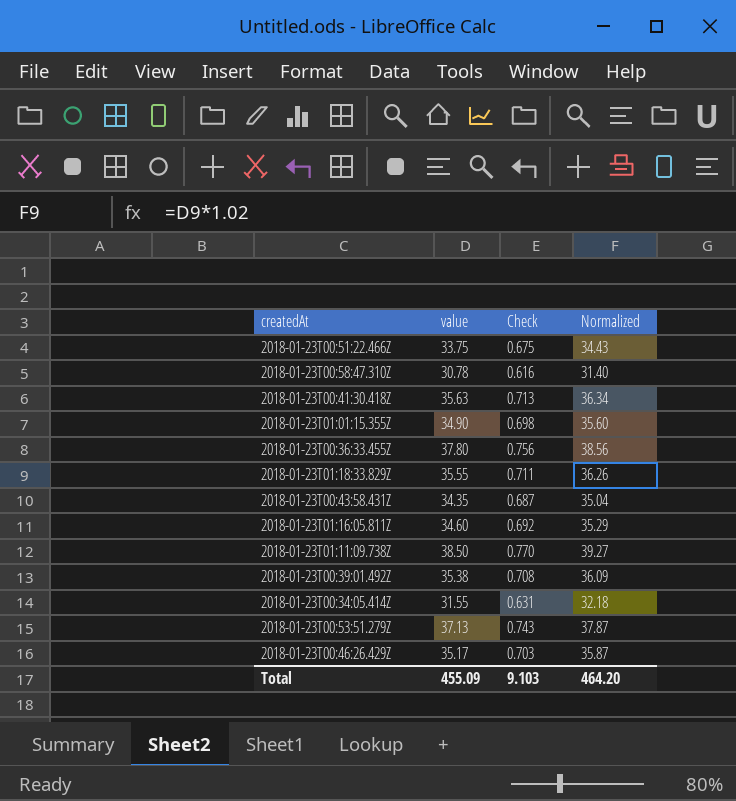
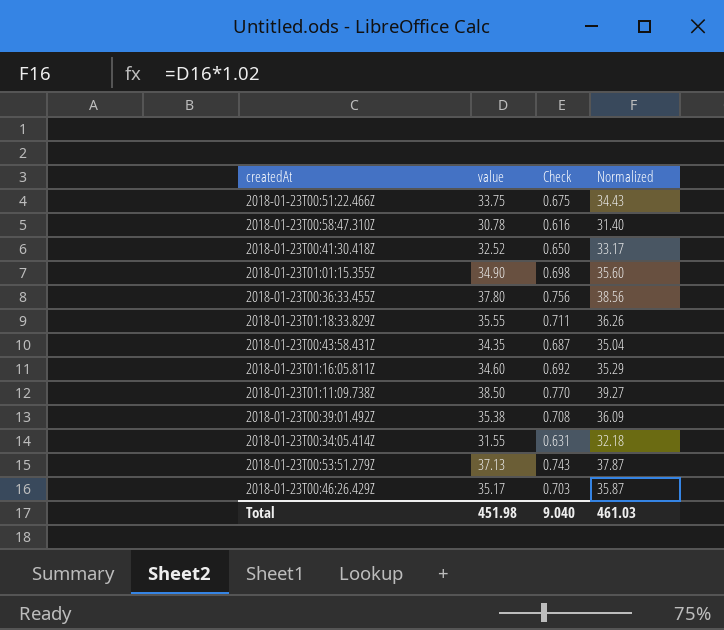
2018-01-23T00:41:30.418Z | value: 35.63 -> 32.52
2018-01-23T00:41:30.418Z | Check: 0.713 -> 0.650
2018-01-23T00:41:30.418Z | Normalized: 36.34 -> 33.17
Total | value: 455.09 -> 451.98
Total | Check: 9.103 -> 9.040
Total | Normalized: 464.20 -> 461.03

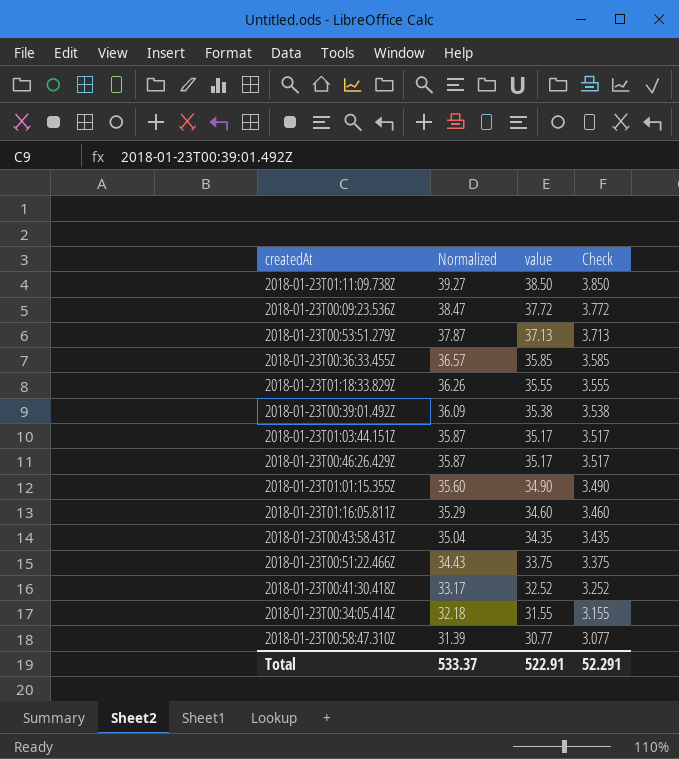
row order: none -> Normalized descending
column Normalized | position: 4 -> 2
column Check | formula: [value] * 0.02 -> [value] * 0.1
row 2018-01-23T00:09:23.536Z: none -> 38.47 | 37.72 | 3.772
2018-01-23T00:36:33.455Z | Normalized: 38.56 -> 36.57
2018-01-23T00:36:33.455Z | value: 37.80 -> 35.85
row 2018-01-23T01:03:44.151Z: none -> 35.87 | 35.17 | 3.517
2018-01-23T00:58:47.310Z | Normalized: 31.40 -> 31.39
2018-01-23T00:58:47.310Z | value: 30.78 -> 30.77
Total | Normalized: 461.03 -> 533.37
Total | value: 451.98 -> 522.91
Total | Check: 9.040 -> 52.291

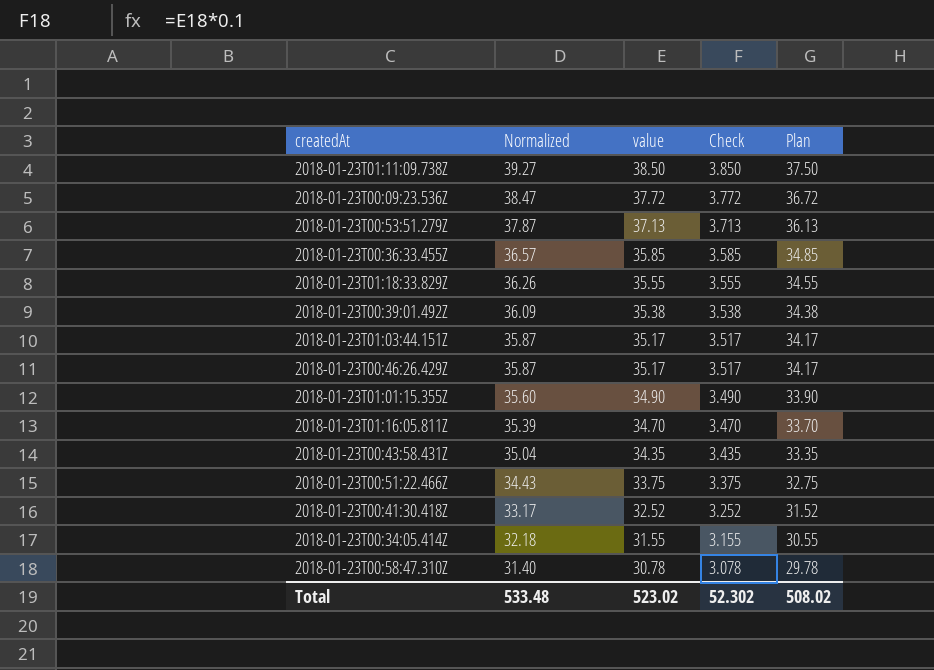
column Plan | formula: none -> [value] - 1
2018-01-23T01:16:05.811Z | Normalized: 35.29 -> 35.39
2018-01-23T01:16:05.811Z | value: 34.60 -> 34.70
2018-01-23T01:16:05.811Z | Check: 3.460 -> 3.470
2018-01-23T00:58:47.310Z | Normalized: 31.39 -> 31.40
2018-01-23T00:58:47.310Z | value: 30.77 -> 30.78
2018-01-23T00:58:47.310Z | Check: 3.077 -> 3.078
Total | Normalized: 533.37 -> 533.48
Total | value: 522.91 -> 523.02
Total | Check: 52.291 -> 52.302

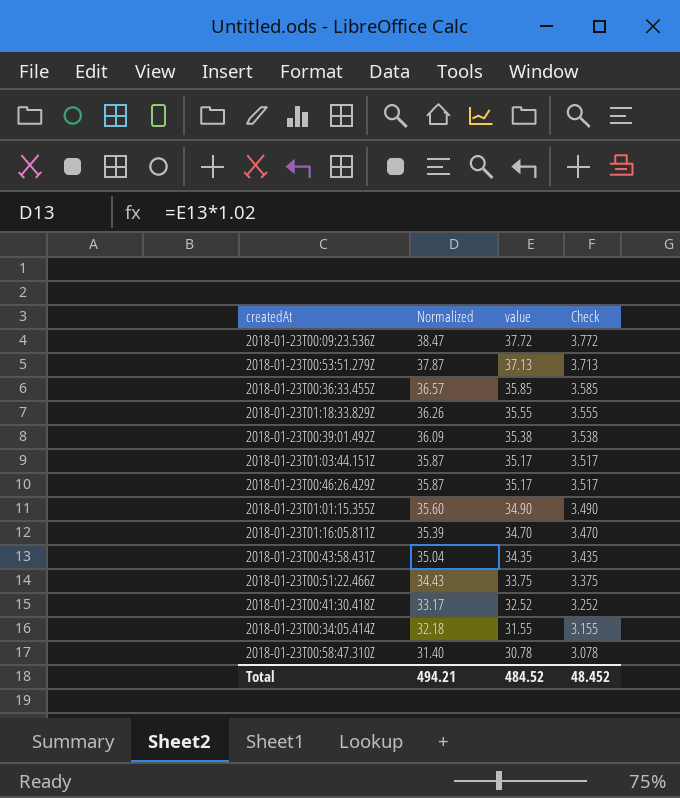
column Plan | formula: [value] - 1 -> none
row 2018-01-23T01:11:09.738Z: 39.27 | 38.50 | 3.850 | 37.50 -> none
Total | Normalized: 533.48 -> 494.21
Total | value: 523.02 -> 484.52
Total | Check: 52.302 -> 48.452

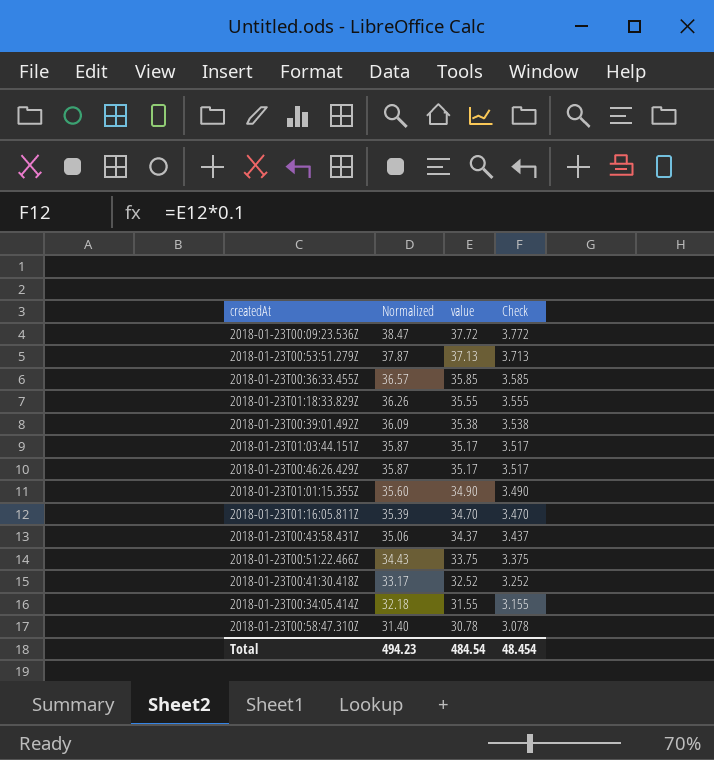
2018-01-23T00:43:58.431Z | Normalized: 35.04 -> 35.06
2018-01-23T00:43:58.431Z | value: 34.35 -> 34.37
2018-01-23T00:43:58.431Z | Check: 3.435 -> 3.437
Total | Normalized: 494.21 -> 494.23
Total | value: 484.52 -> 484.54
Total | Check: 48.452 -> 48.454

